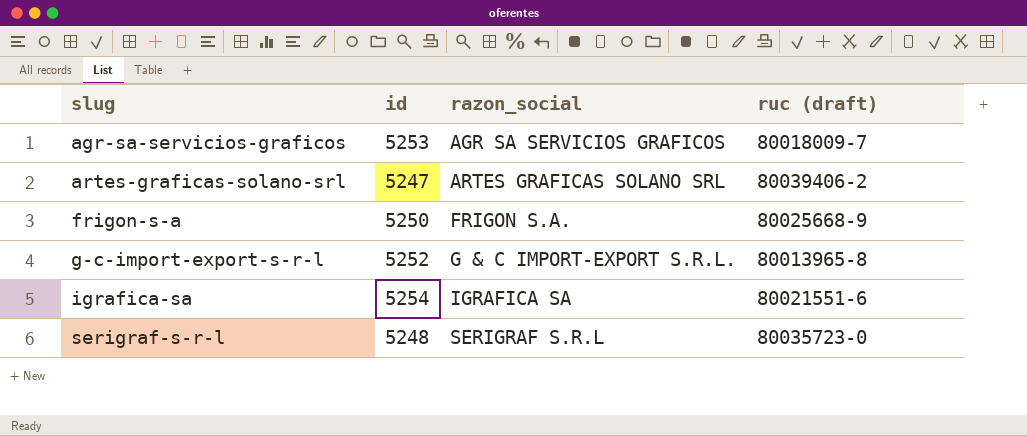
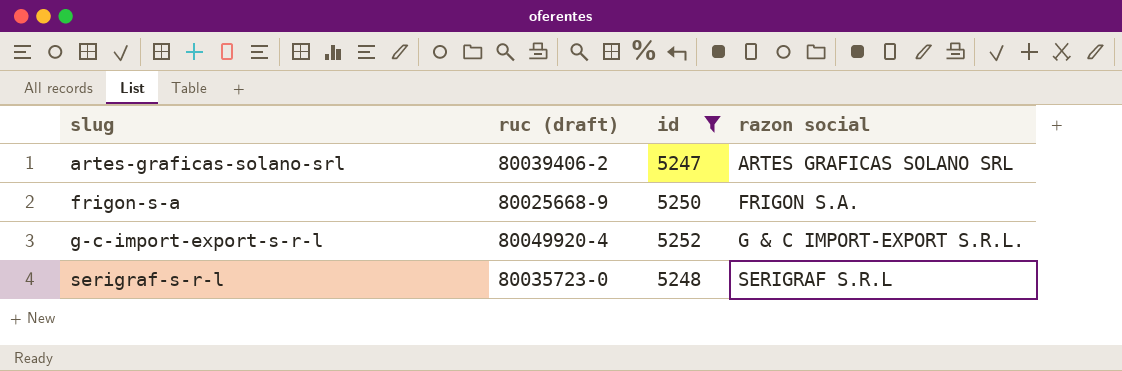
filter: none -> id <= 5252
column ruc (draft) | position: 4 -> 2
column name: razon_social -> razon social
g-c-import-export-s-r-l | ruc (draft): 80013965-8 -> 80049920-4

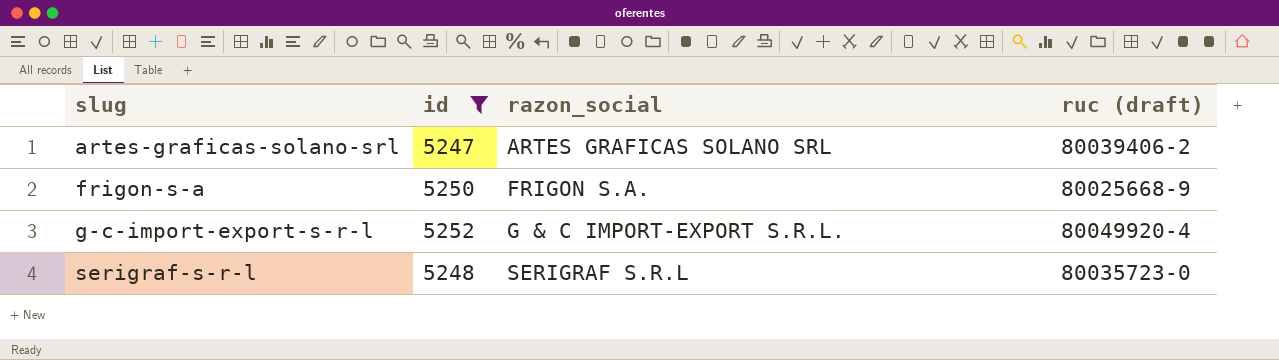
column name: razon social -> razon_social
column ruc (draft) | position: 2 -> 4

